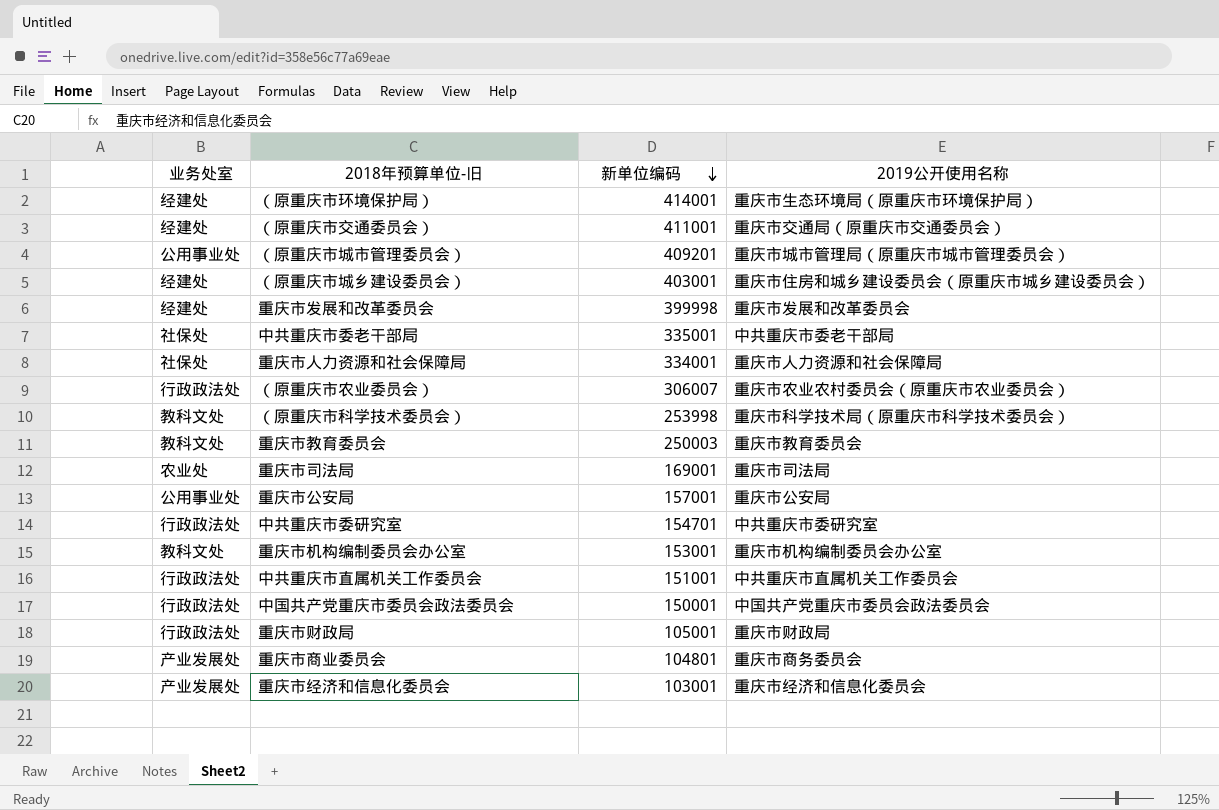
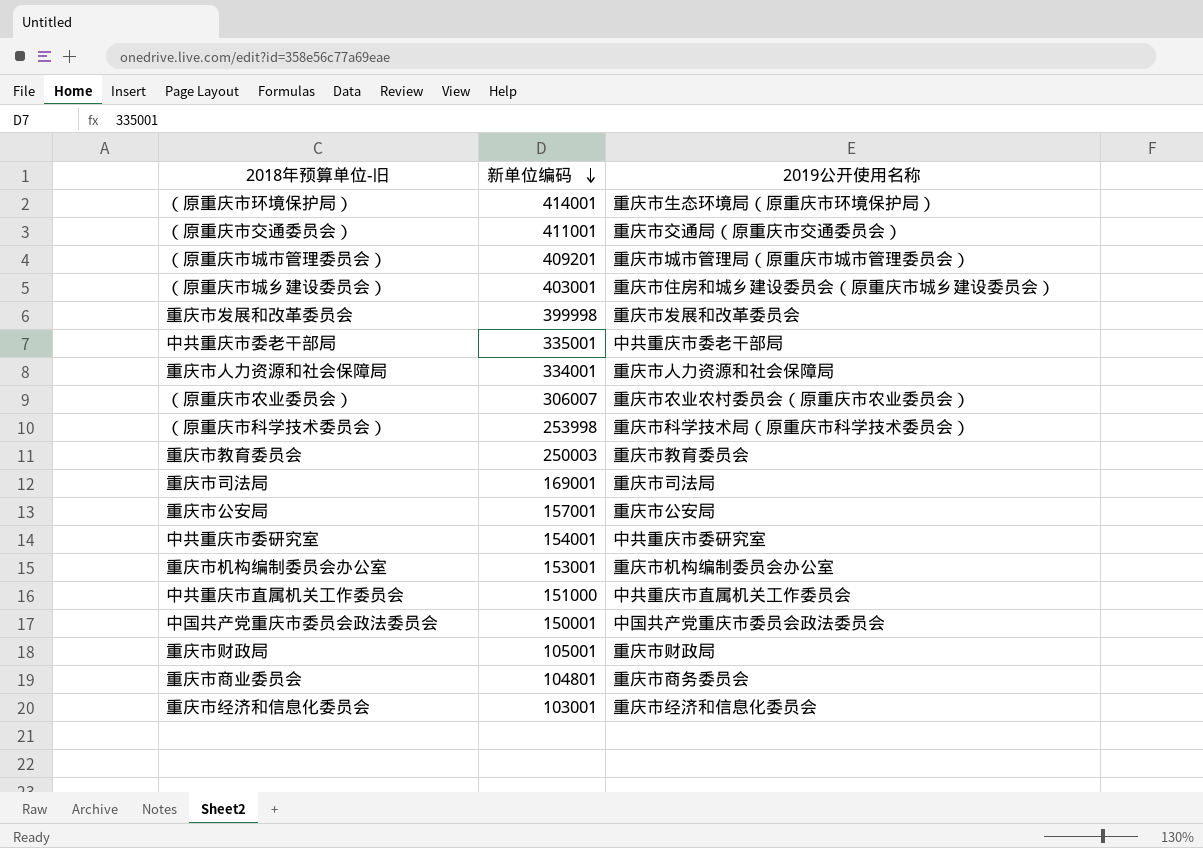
column 业务处室 | position: 1 -> none
中共重庆市委研究室 | 新单位编码: 154701 -> 154001
中共重庆市直属机关工作委员会 | 新单位编码: 151001 -> 151000

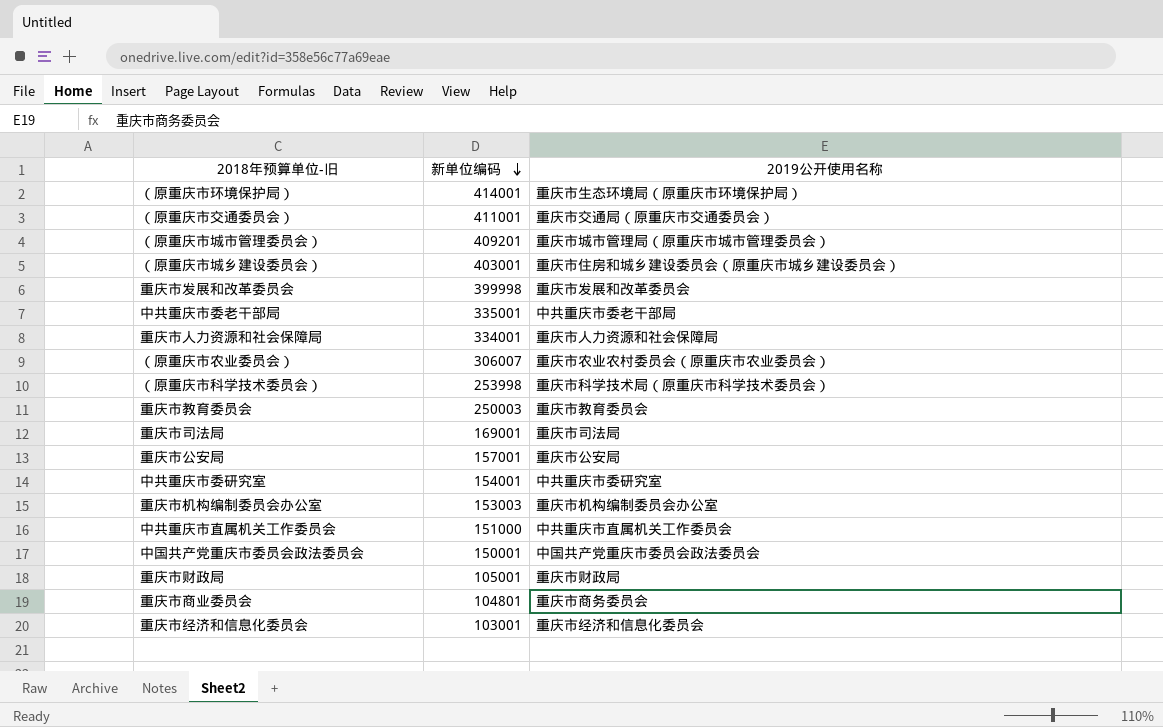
重庆市机构编制委员会办公室 | 新单位编码: 153001 -> 153003

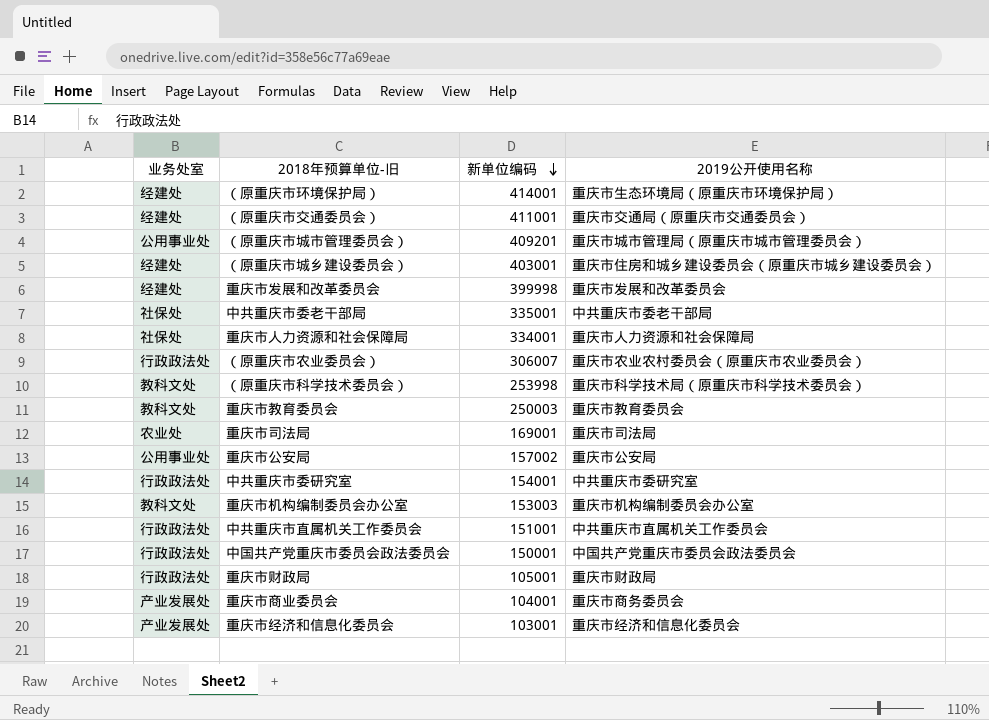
column 业务处室 | position: none -> 1
重庆市公安局 | 新单位编码: 157001 -> 157002
中共重庆市直属机关工作委员会 | 新单位编码: 151000 -> 151001
重庆市商业委员会 | 新单位编码: 104801 -> 104001

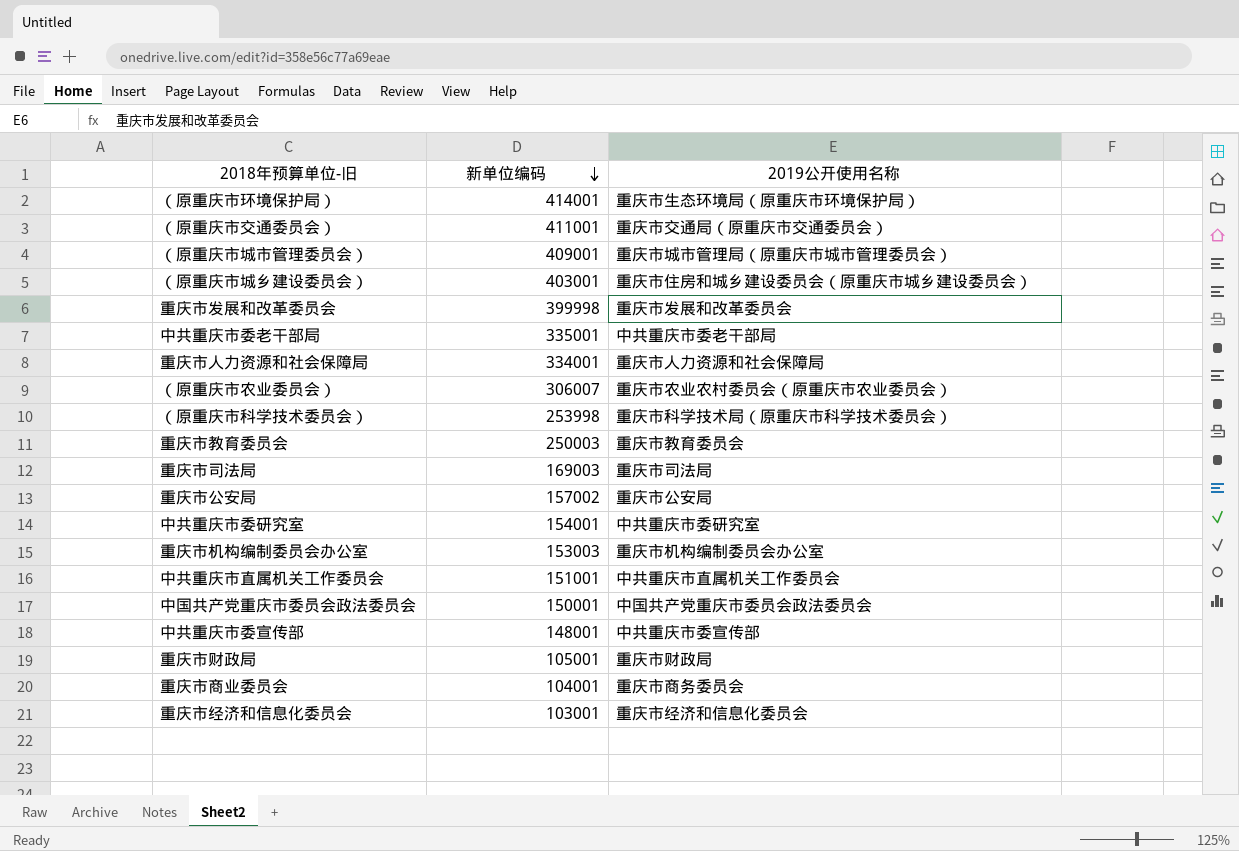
column 业务处室 | position: 1 -> none
（原重庆市城市管理委员会） | 新单位编码: 409201 -> 409001
重庆市司法局 | 新单位编码: 169001 -> 169003
row 中共重庆市委宣传部: none -> 148001 | 中共重庆市委宣传部

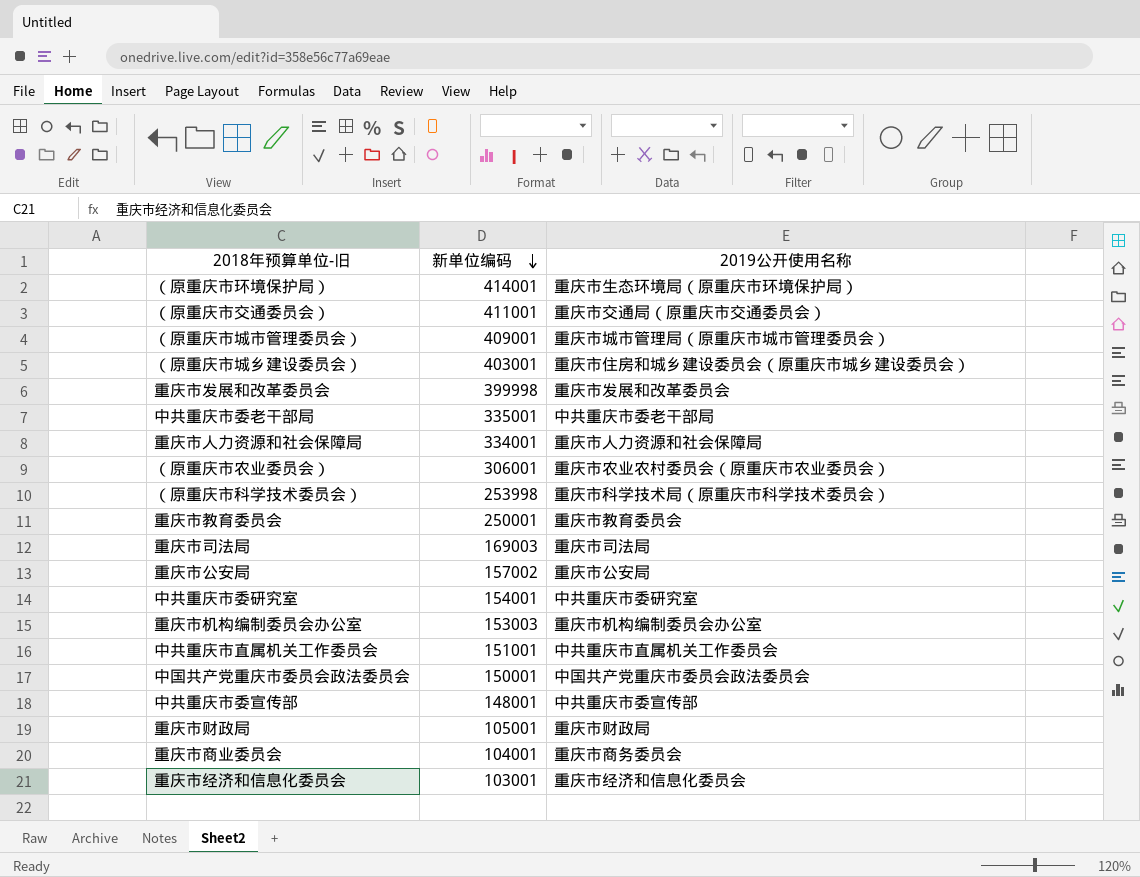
（原重庆市农业委员会） | 新单位编码: 306007 -> 306001
重庆市教育委员会 | 新单位编码: 250003 -> 250001

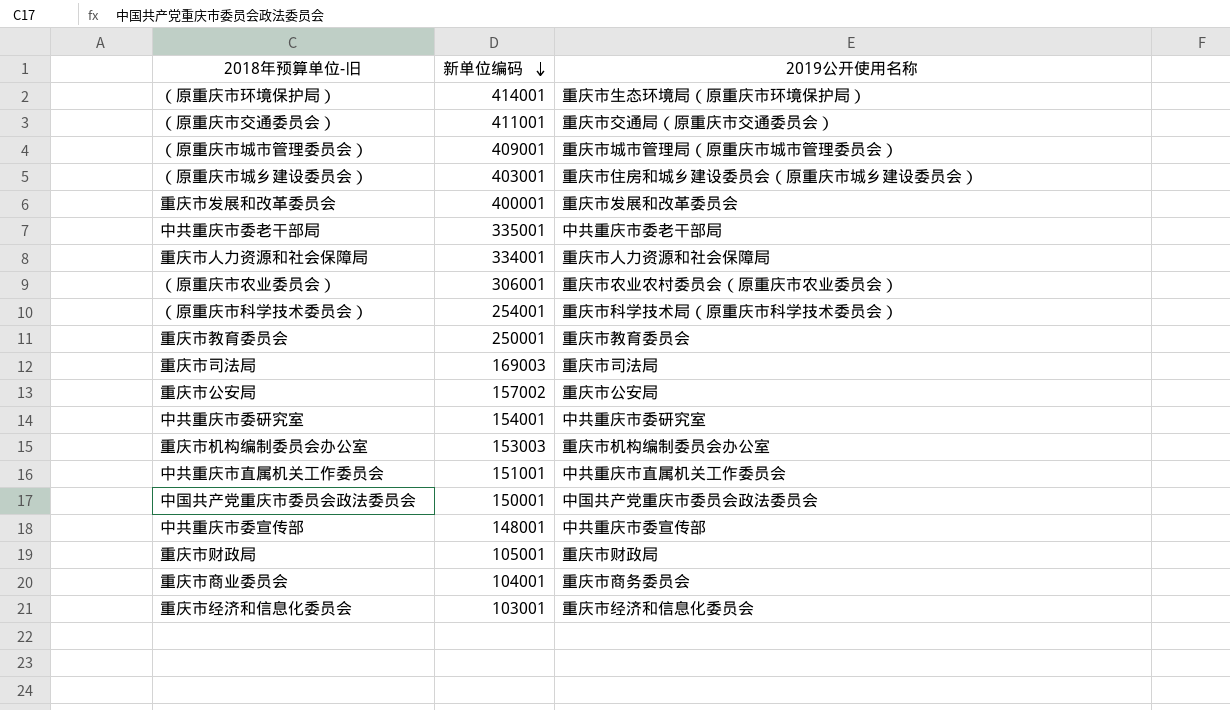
重庆市发展和改革委员会 | 新单位编码: 399998 -> 400001
（原重庆市科学技术委员会） | 新单位编码: 253998 -> 254001

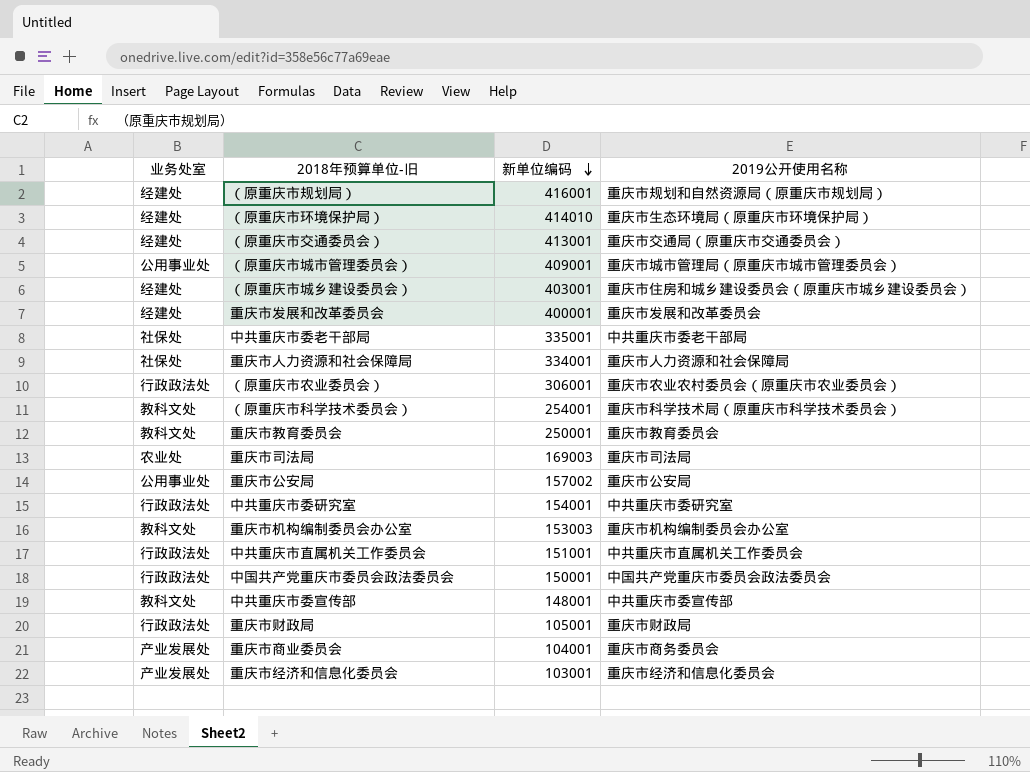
column 业务处室 | position: none -> 1
row （原重庆市规划局）: none -> 经建处 | 416001 | 重庆市规划和自然资源局（原重庆市规划局）
（原重庆市环境保护局） | 新单位编码: 414001 -> 414010
（原重庆市交通委员会） | 新单位编码: 411001 -> 413001

